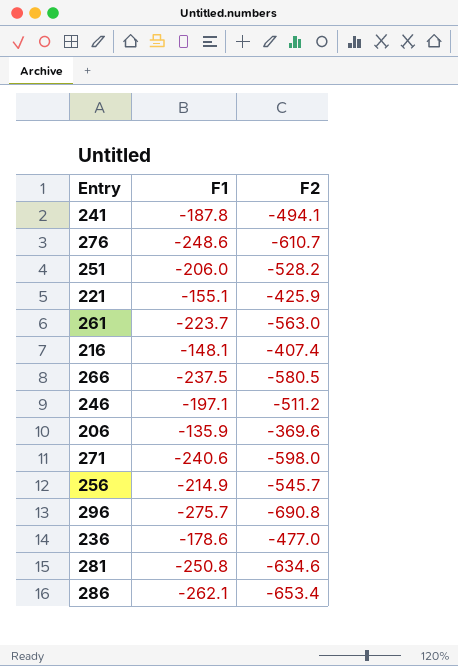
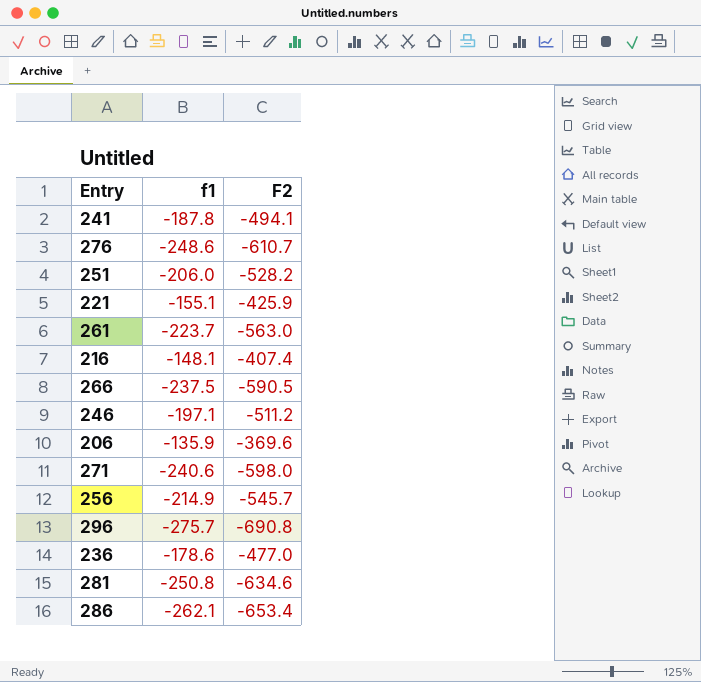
column name: F1 -> f1
266 | F2: -580.5 -> -590.5

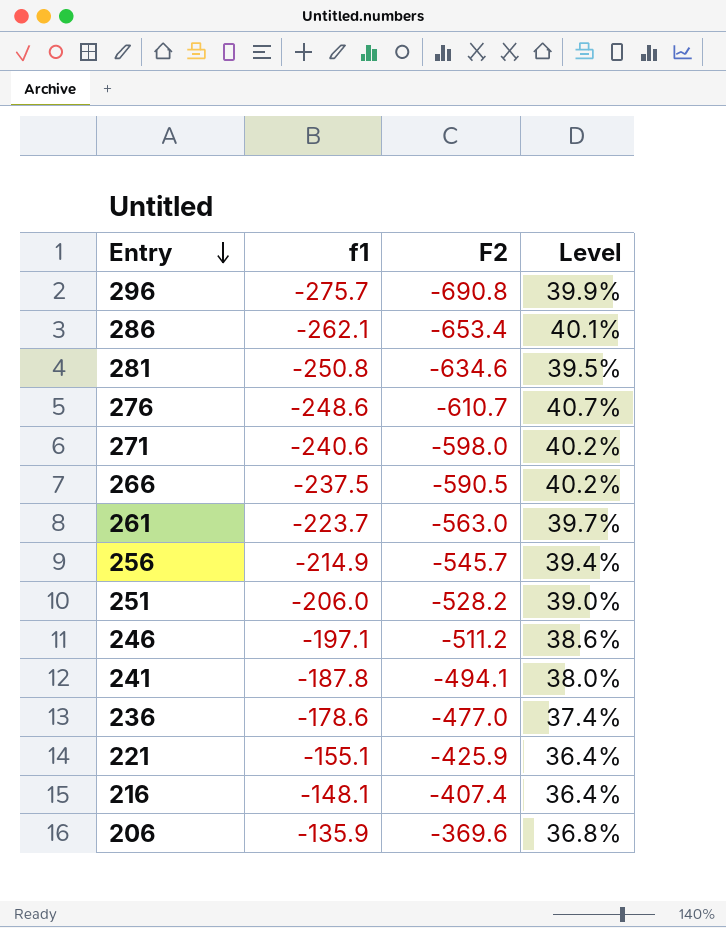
row order: none -> Entry descending
column Level | formula: none -> [f1] / [F2]

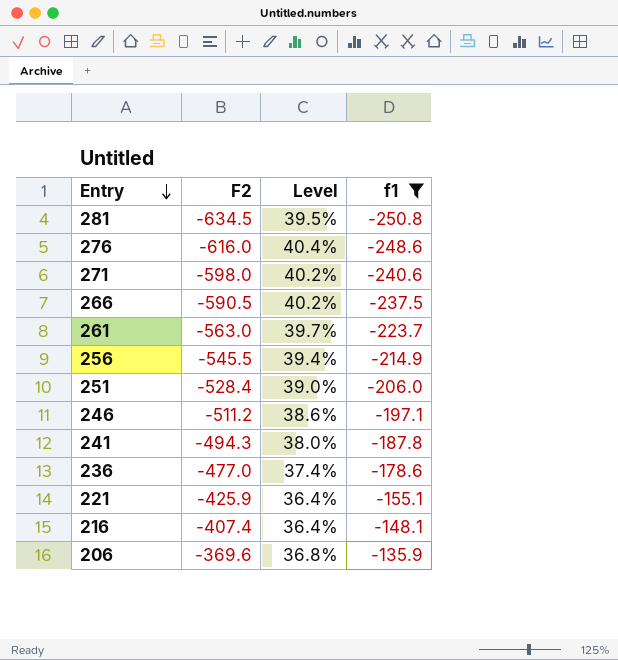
filter: none -> f1 >= -250.8
column f1 | position: 2 -> 4
281 | F2: -634.6 -> -634.5
276 | F2: -610.7 -> -616.0
276 | Level: 40.7% -> 40.4%
256 | F2: -545.7 -> -545.5
251 | F2: -528.2 -> -528.4
241 | F2: -494.1 -> -494.3

